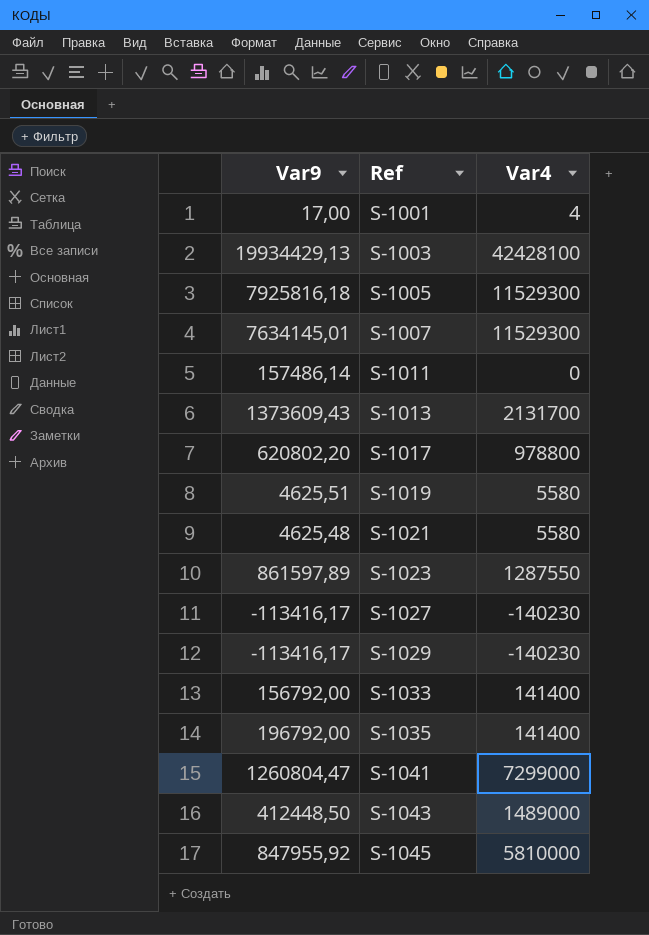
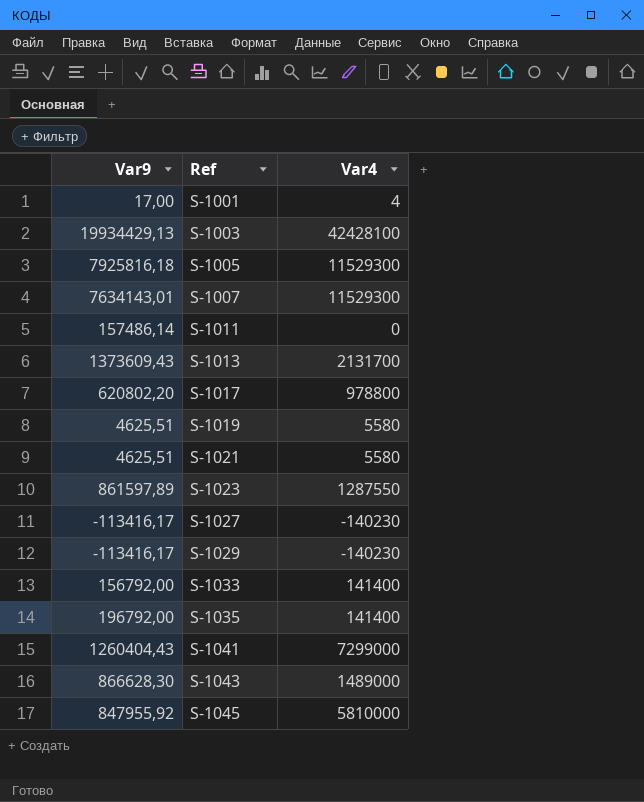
S-1007 | Var9: 7634145,01 -> 7634143,01
S-1021 | Var9: 4625,48 -> 4625,51
S-1041 | Var9: 1260804,47 -> 1260404,43
S-1043 | Var9: 412448,50 -> 866628,30

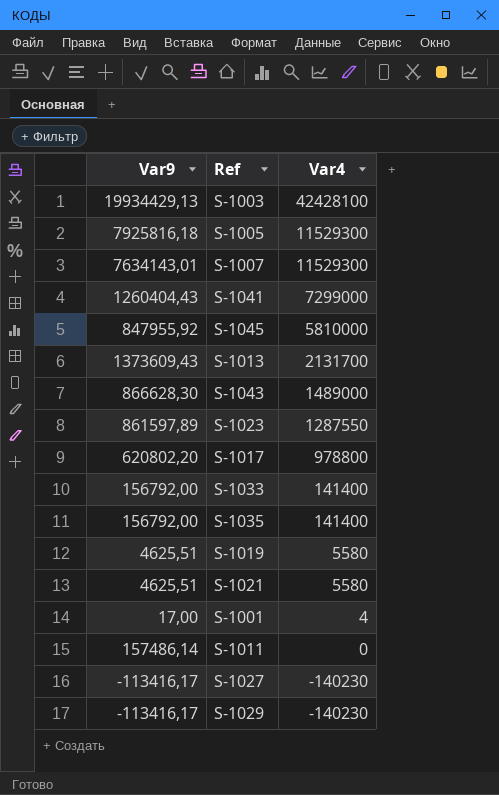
row order: Ref ascending -> Var4 descending
S-1035 | Var9: 196792,00 -> 156792,00

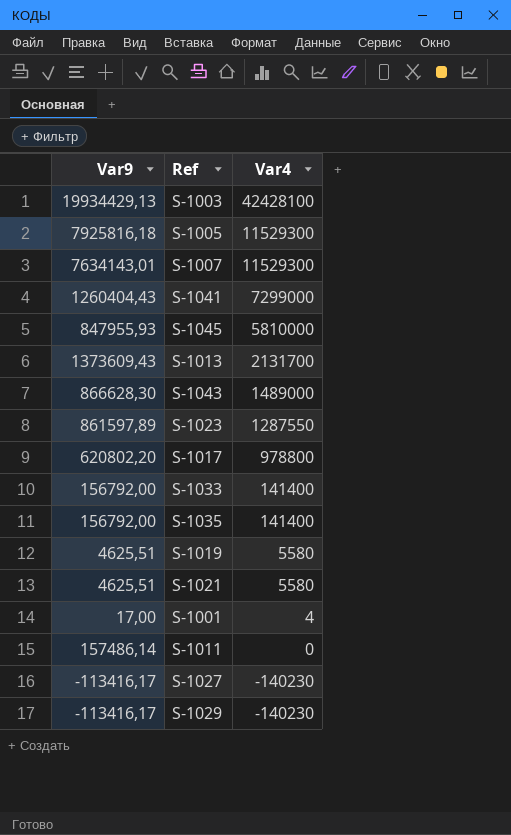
S-1045 | Var9: 847955,92 -> 847955,93

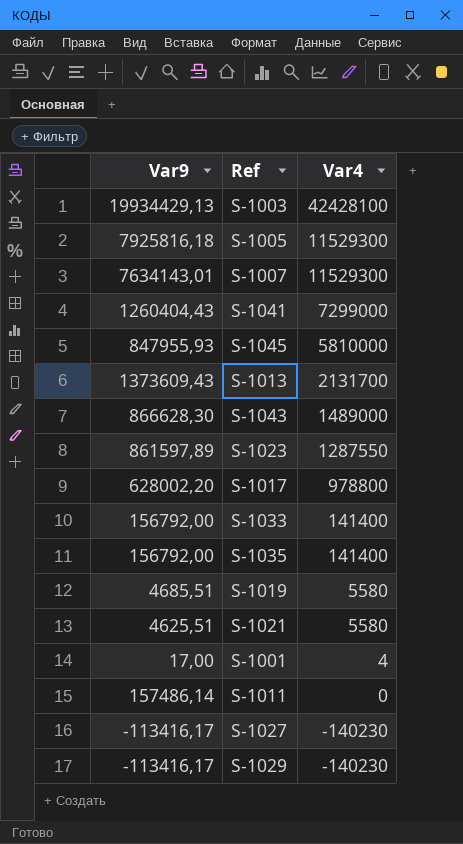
S-1017 | Var9: 620802,20 -> 628002,20
S-1019 | Var9: 4625,51 -> 4685,51

